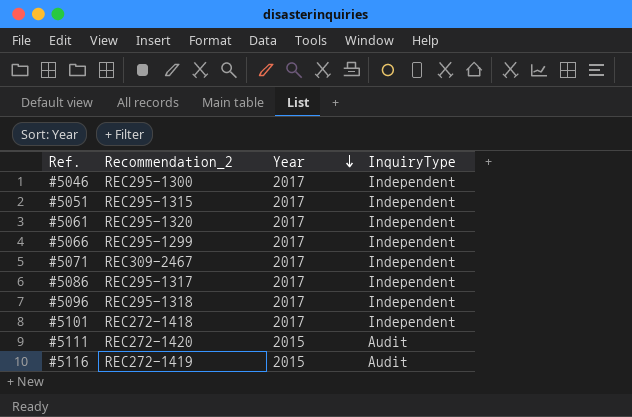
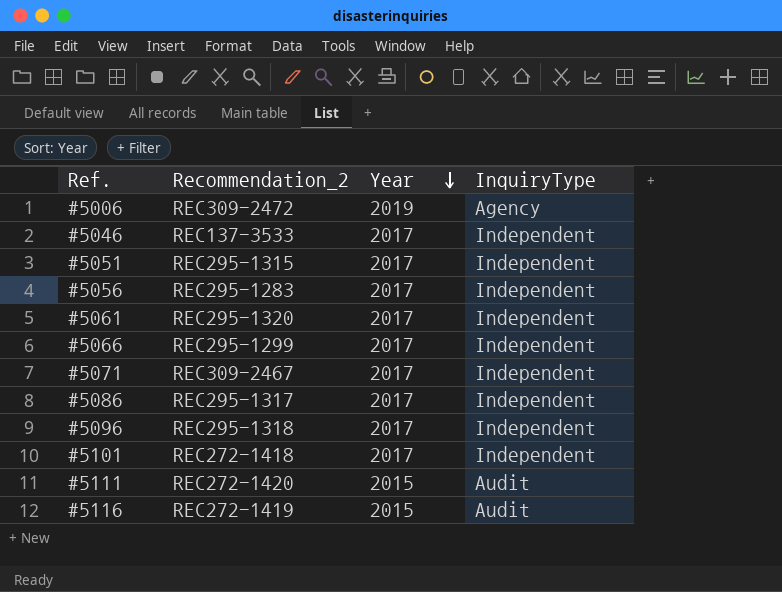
row #5006: none -> REC309-2472 | 2019 | Agency
#5046 | Recommendation_2: REC295-1300 -> REC137-3533
row #5056: none -> REC295-1283 | 2017 | Independent

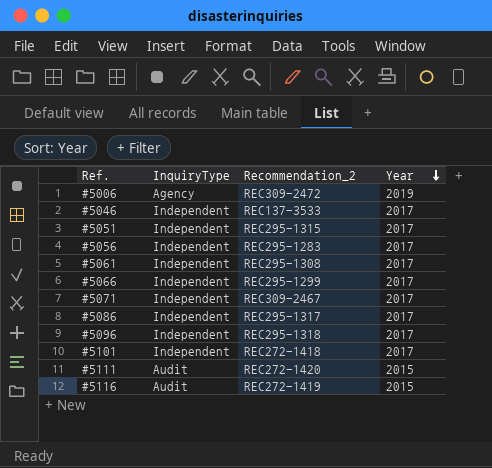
column InquiryType | position: 4 -> 2
#5061 | Recommendation_2: REC295-1320 -> REC295-1308

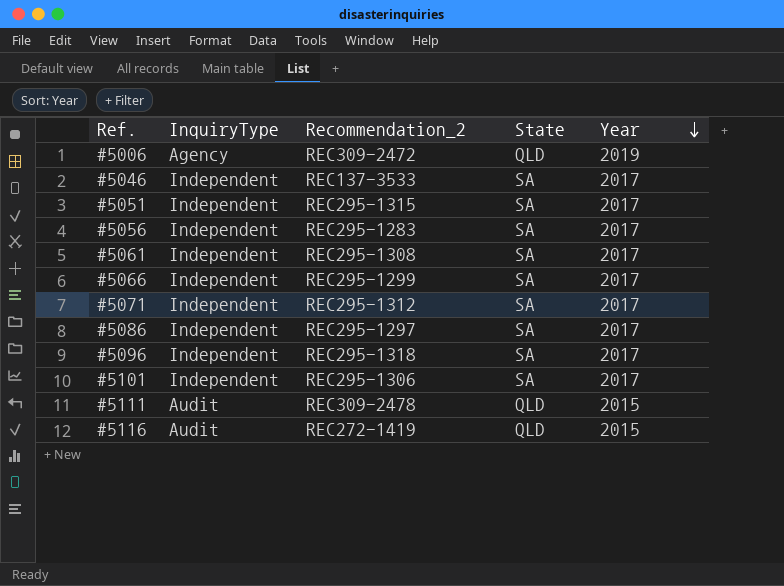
column State | position: none -> 4
#5071 | Recommendation_2: REC309-2467 -> REC295-1312
#5086 | Recommendation_2: REC295-1317 -> REC295-1297
#5101 | Recommendation_2: REC272-1418 -> REC295-1306
#5111 | Recommendation_2: REC272-1420 -> REC309-2478

